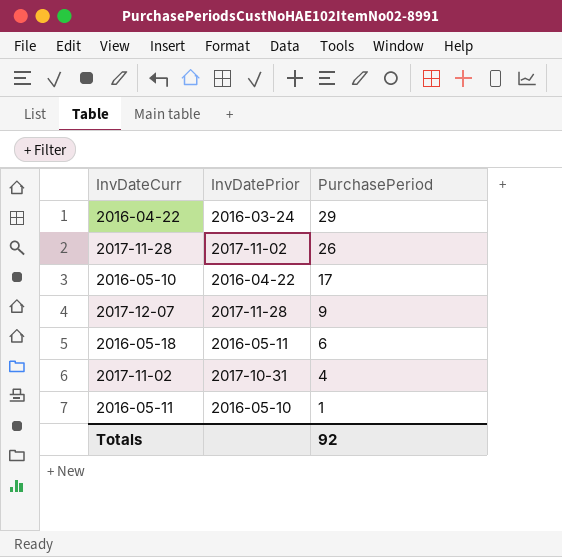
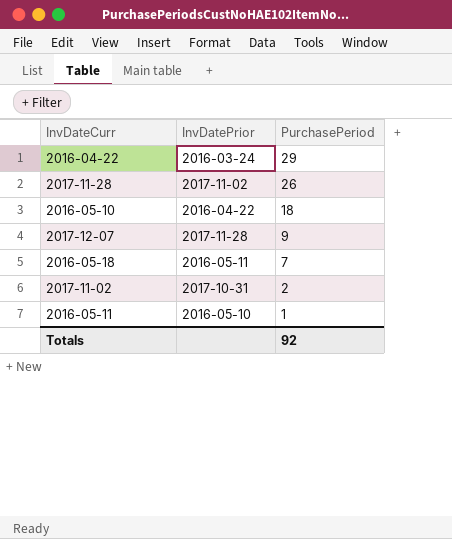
2016-05-10 | PurchasePeriod: 17 -> 18
2016-05-18 | PurchasePeriod: 6 -> 7
2017-11-02 | PurchasePeriod: 4 -> 2

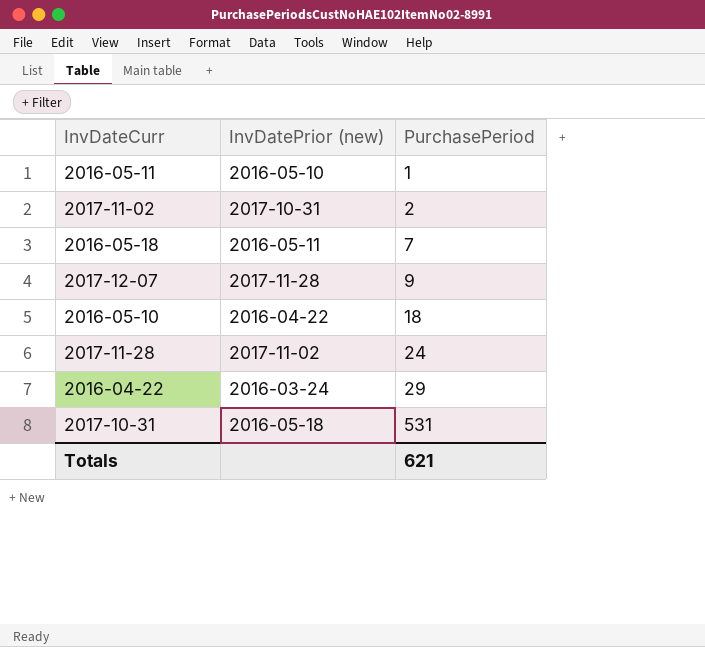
row order: PurchasePeriod descending -> PurchasePeriod ascending
column name: InvDatePrior -> InvDatePrior (new)
2017-11-28 | PurchasePeriod: 26 -> 24
row 2017-10-31: none -> 2016-05-18 | 531
Totals | PurchasePeriod: 92 -> 621

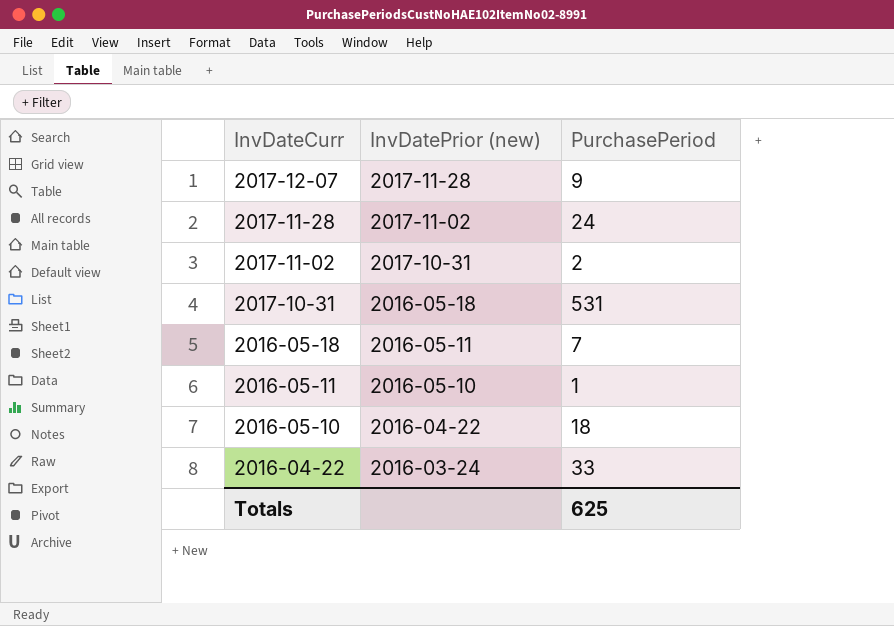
row order: PurchasePeriod ascending -> InvDateCurr descending
2016-04-22 | PurchasePeriod: 29 -> 33
Totals | PurchasePeriod: 621 -> 625

